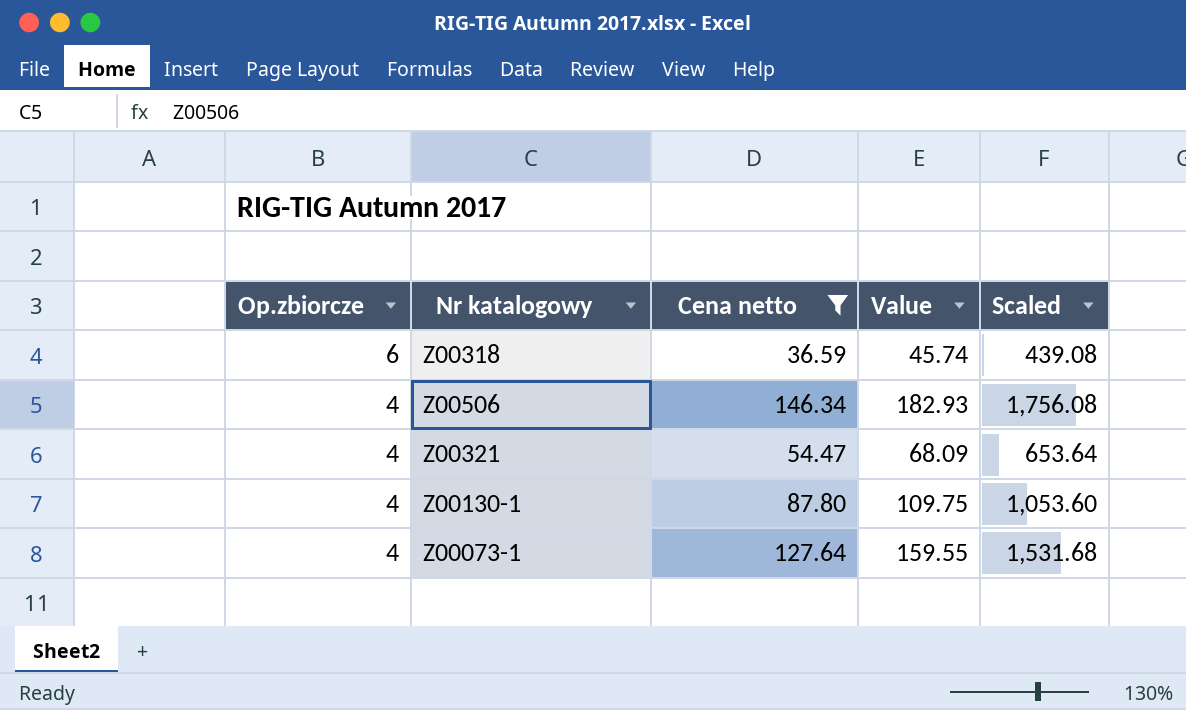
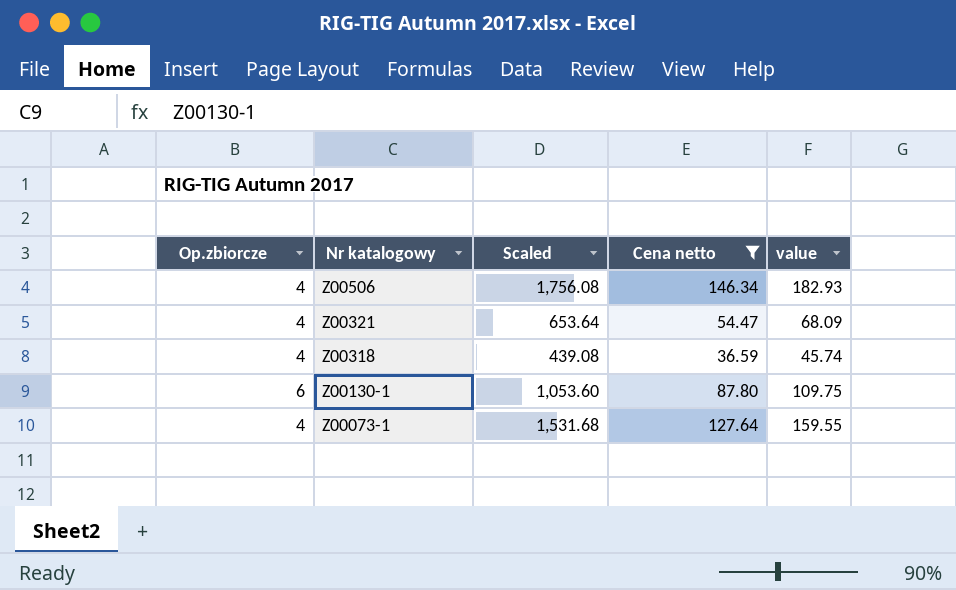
row order: Op.zbiorcze descending -> Nr katalogowy descending
column Scaled | position: 5 -> 3
column name: Value -> value
Z00318 | Op.zbiorcze: 6 -> 4
Z00130-1 | Op.zbiorcze: 4 -> 6

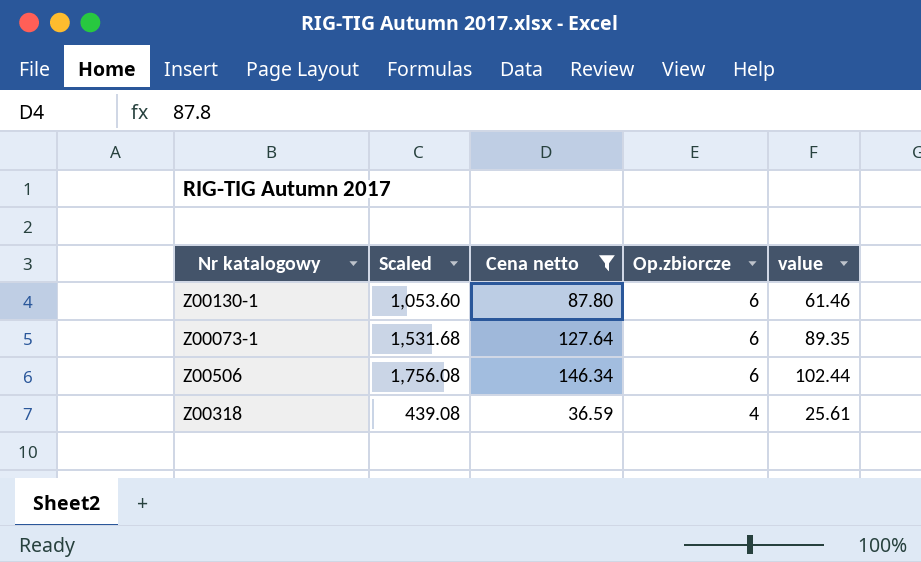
row order: Nr katalogowy descending -> Op.zbiorcze descending
column Op.zbiorcze | position: 1 -> 4
column value | formula: [Cena netto] * 1.25 -> [Cena netto] * 0.7
row Z00321: 4 | 653.64 | 54.47 | 68.09 -> none
Z00073-1 | Op.zbiorcze: 4 -> 6
Z00506 | Op.zbiorcze: 4 -> 6

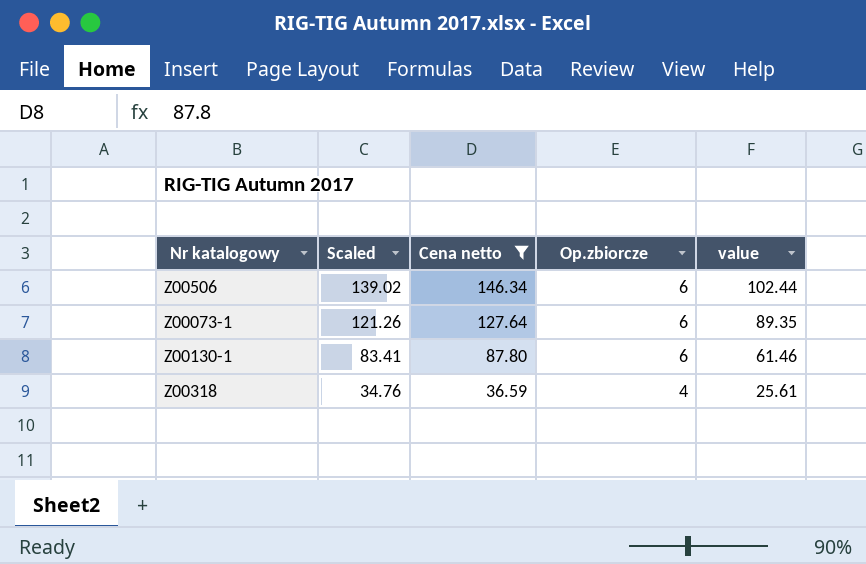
row order: Op.zbiorcze descending -> Scaled descending
column Scaled | formula: [Cena netto] * 12 -> [Cena netto] * 0.95

